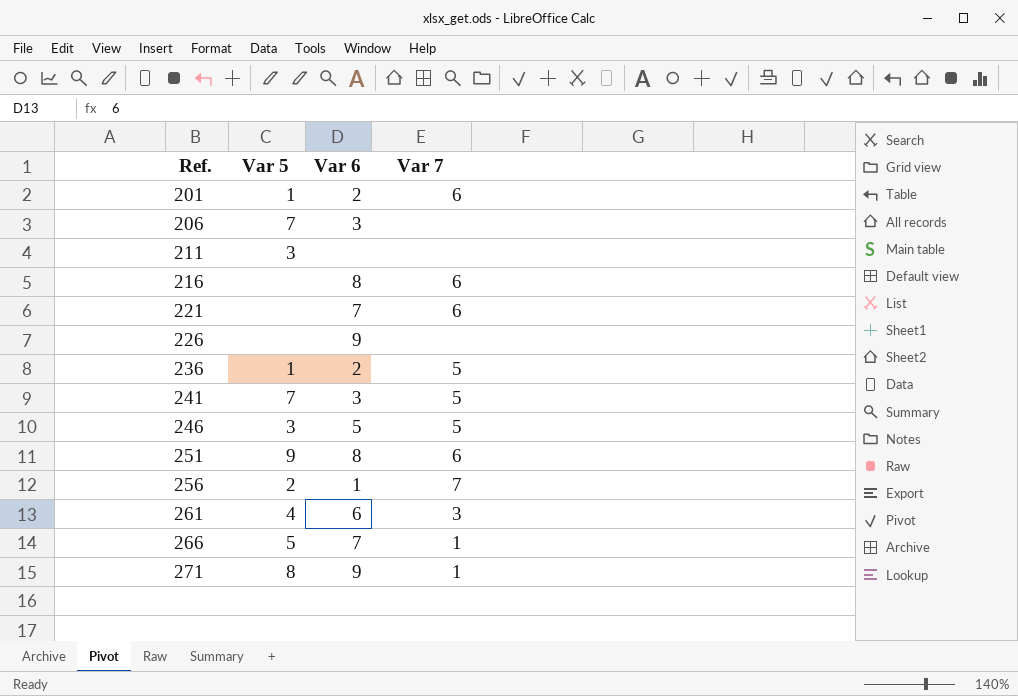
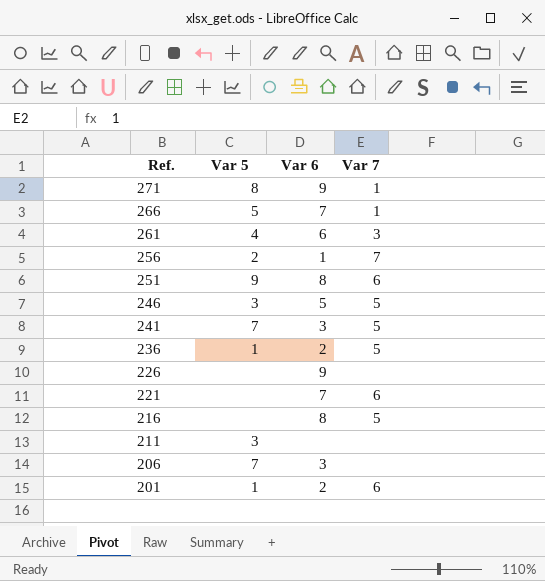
row order: Ref. ascending -> Ref. descending
216 | Var 7: 6 -> 5

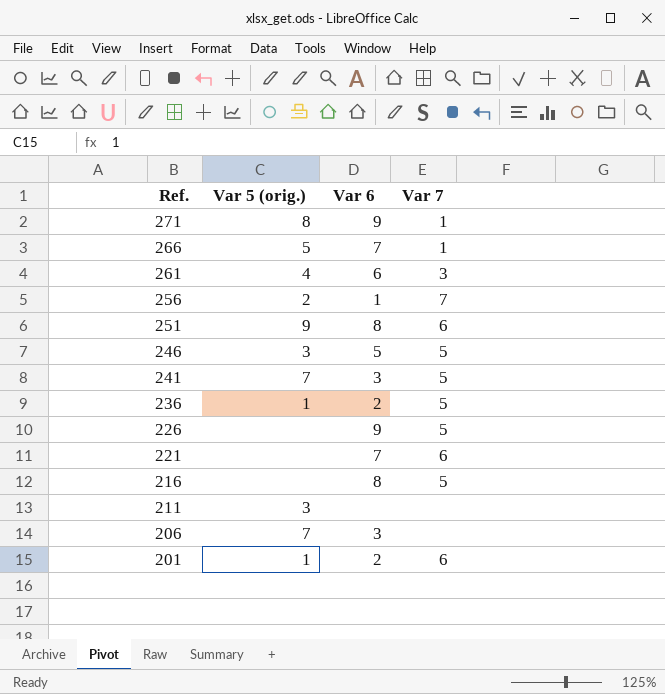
column name: Var 5 -> Var 5 (orig.)
226 | Var 7: none -> 5

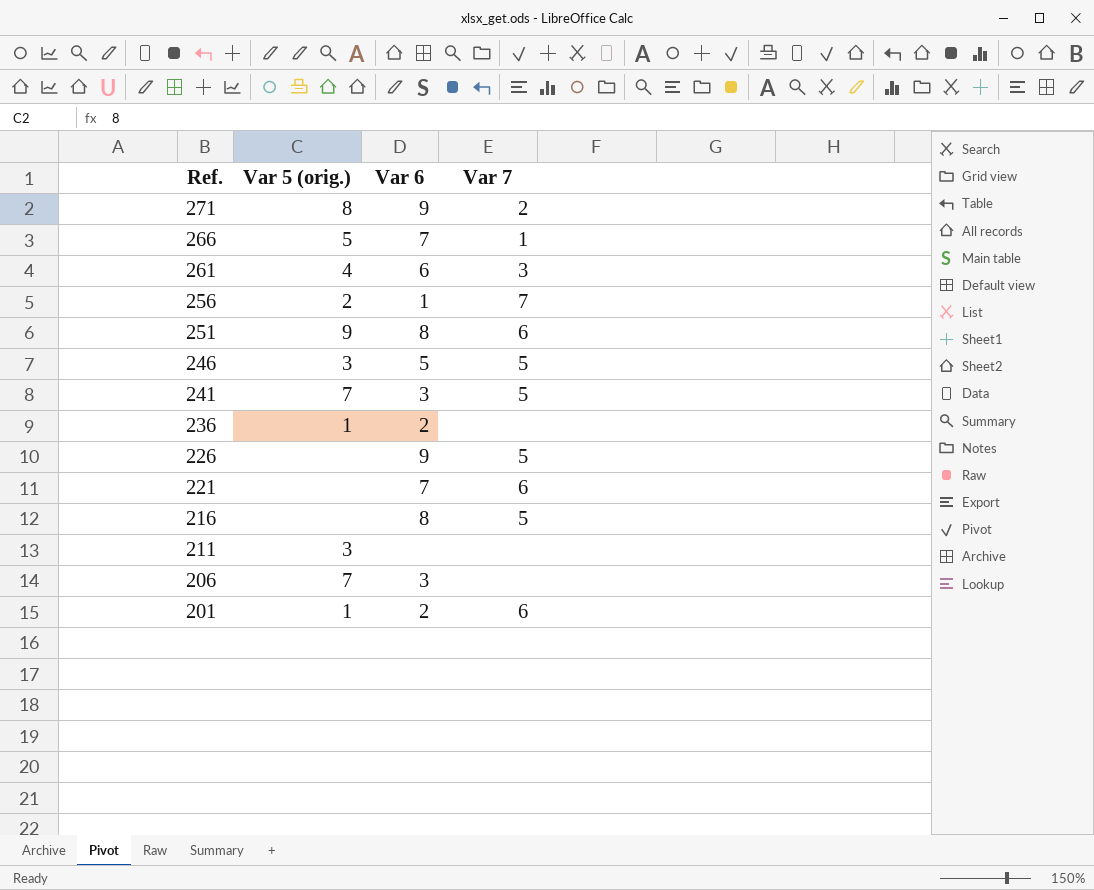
271 | Var 7: 1 -> 2
236 | Var 7: 5 -> none

